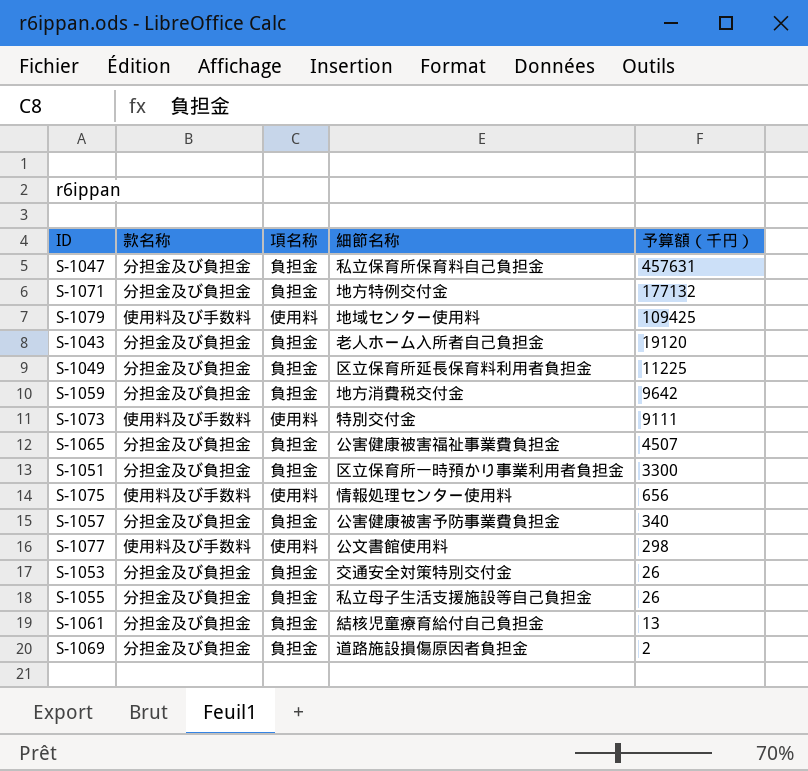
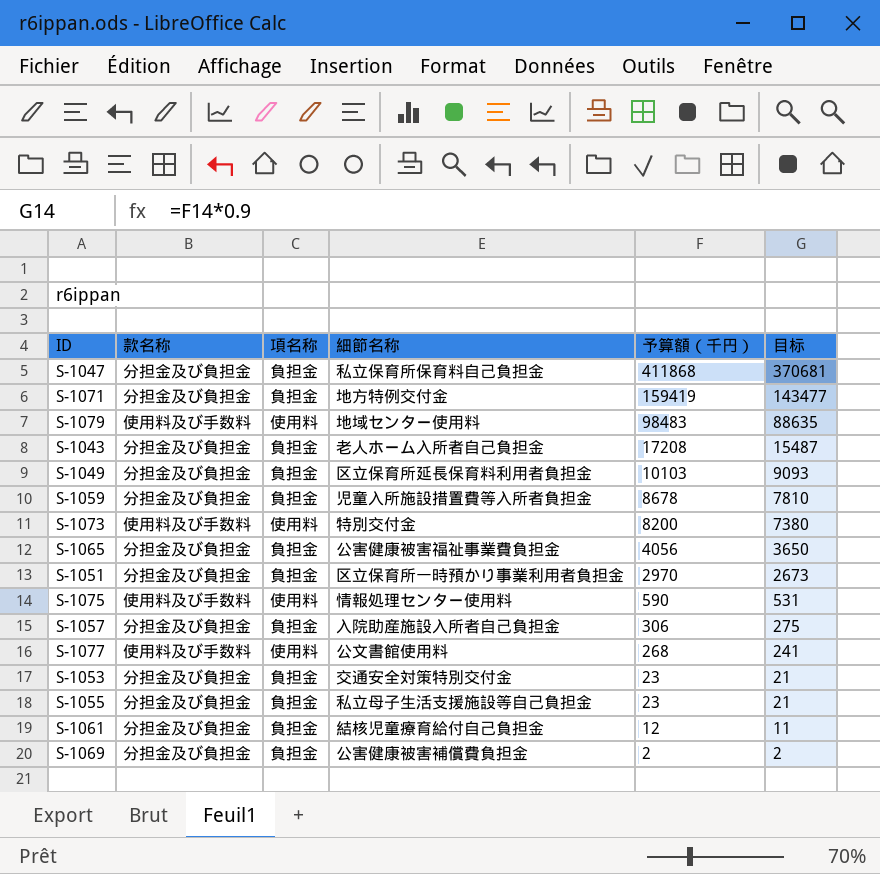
column 目标 | formula: none -> [予算額（千円）] * 0.9
S-1047 | 予算額（千円）: 457631 -> 411868
S-1071 | 予算額（千円）: 177132 -> 159419
S-1079 | 予算額（千円）: 109425 -> 98483
S-1043 | 予算額（千円）: 19120 -> 17208
S-1049 | 予算額（千円）: 11225 -> 10103
S-1059 | 細節名称: 地方消費税交付金 -> 児童入所施設措置費等入所者負担金
S-1059 | 予算額（千円）: 9642 -> 8678
S-1073 | 予算額（千円）: 9111 -> 8200
S-1065 | 予算額（千円）: 4507 -> 4056
S-1051 | 予算額（千円）: 3300 -> 2970
S-1075 | 予算額（千円）: 656 -> 590
S-1057 | 細節名称: 公害健康被害予防事業費負担金 -> 入院助産施設入所者自己負担金
S-1057 | 予算額（千円）: 340 -> 306
S-1077 | 予算額（千円）: 298 -> 268
S-1053 | 予算額（千円）: 26 -> 23
S-1055 | 予算額（千円）: 26 -> 23
S-1061 | 予算額（千円）: 13 -> 12
S-1069 | 細節名称: 道路施設損傷原因者負担金 -> 公害健康被害補償費負担金

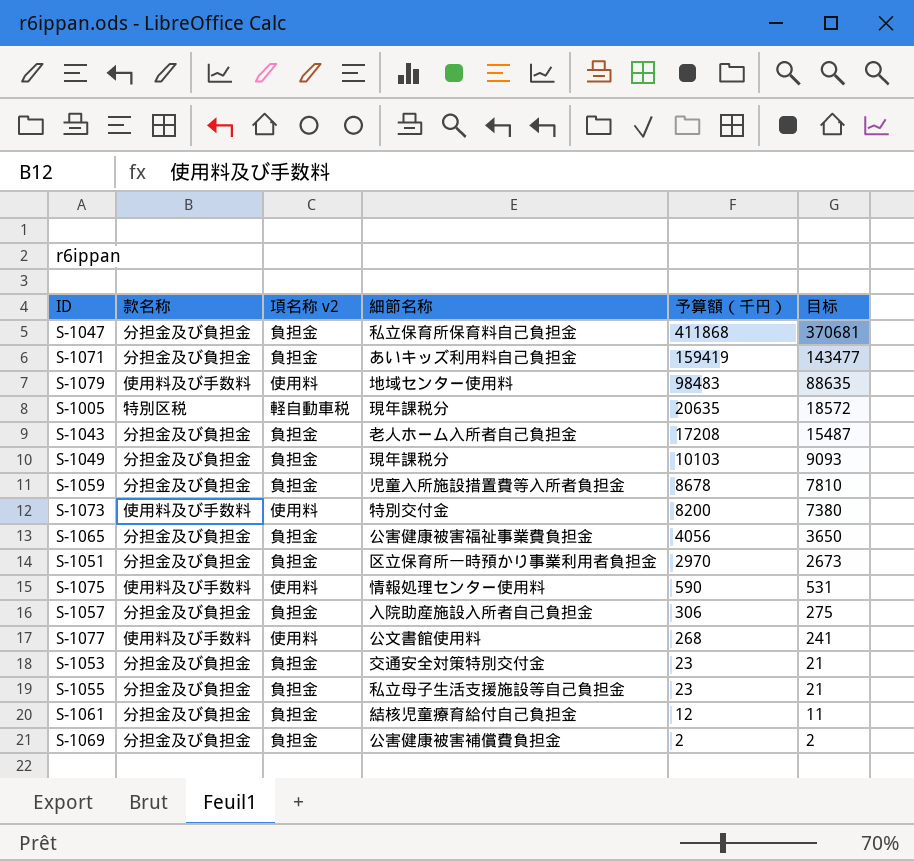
column name: 項名称 -> 項名称 v2
S-1071 | 細節名称: 地方特例交付金 -> あいキッズ利用料自己負担金
row S-1005: none -> 特別区税 | 軽自動車税 | 現年課税分 | 20635 | 18572
S-1049 | 細節名称: 区立保育所延長保育料利用者負担金 -> 現年課税分

